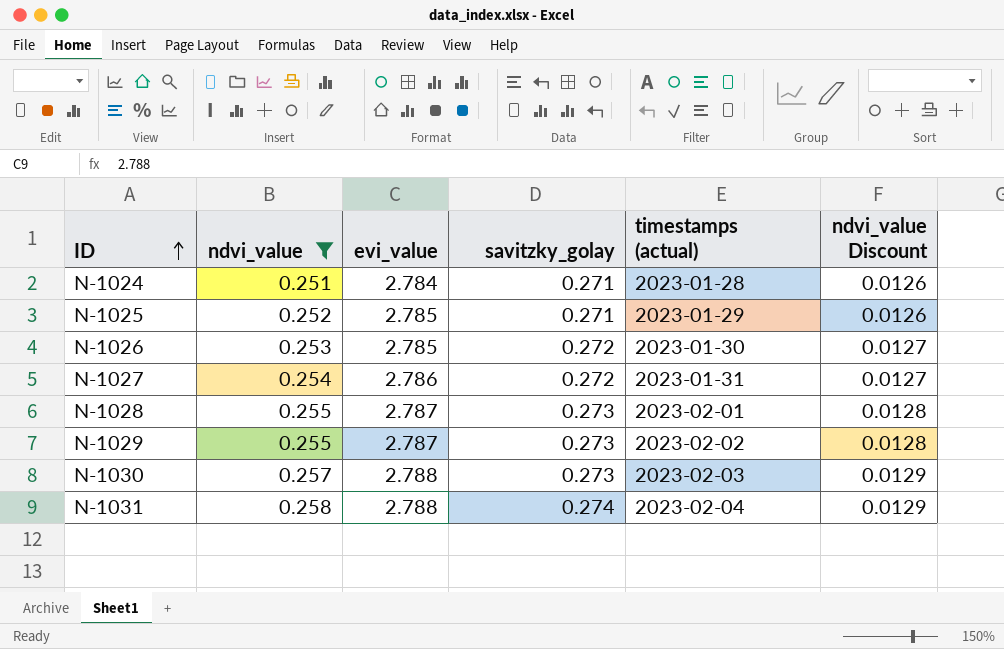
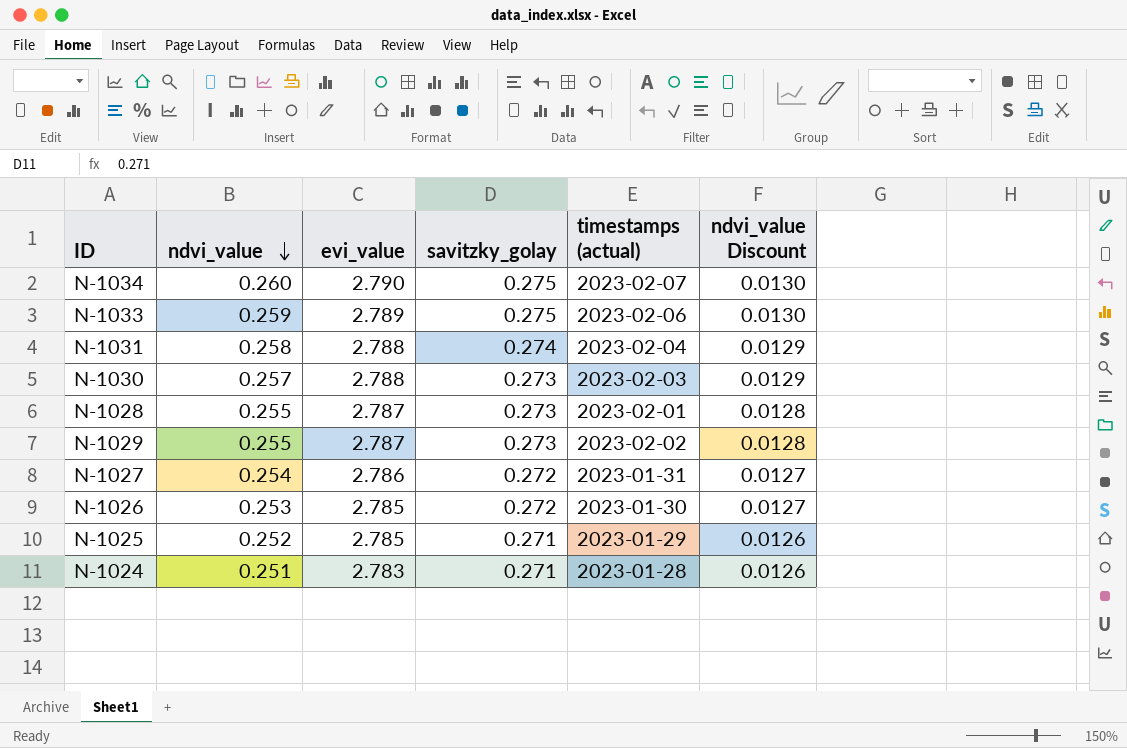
filter: ndvi_value <= 0.258 -> none
row order: ID ascending -> ndvi_value descending
N-1024 | evi_value: 2.784 -> 2.783

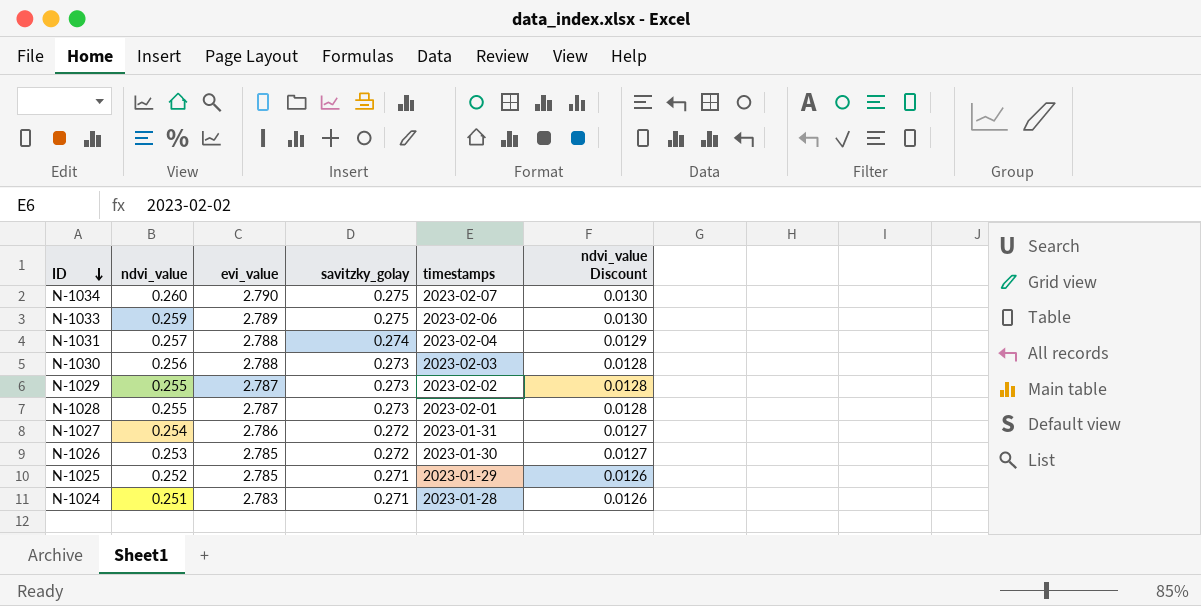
row order: ndvi_value descending -> ID descending
column name: timestamps (actual) -> timestamps
N-1031 | ndvi_value: 0.258 -> 0.257
N-1030 | ndvi_value: 0.257 -> 0.256
N-1030 | ndvi_value Discount: 0.0129 -> 0.0128

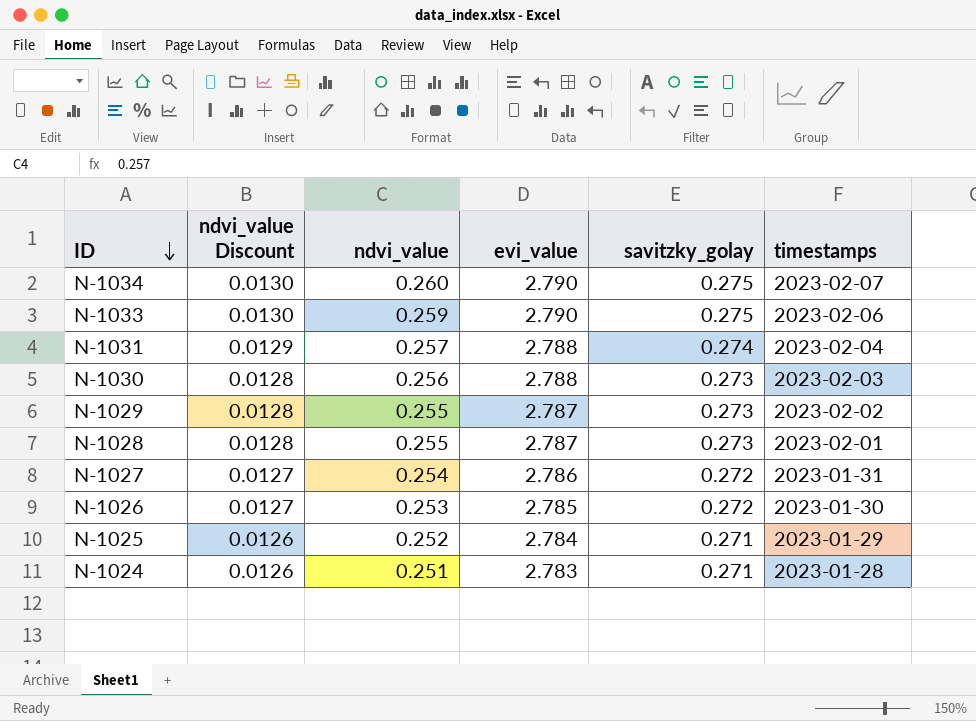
column ndvi_value Discount | position: 6 -> 2
N-1033 | evi_value: 2.789 -> 2.790
N-1025 | evi_value: 2.785 -> 2.784

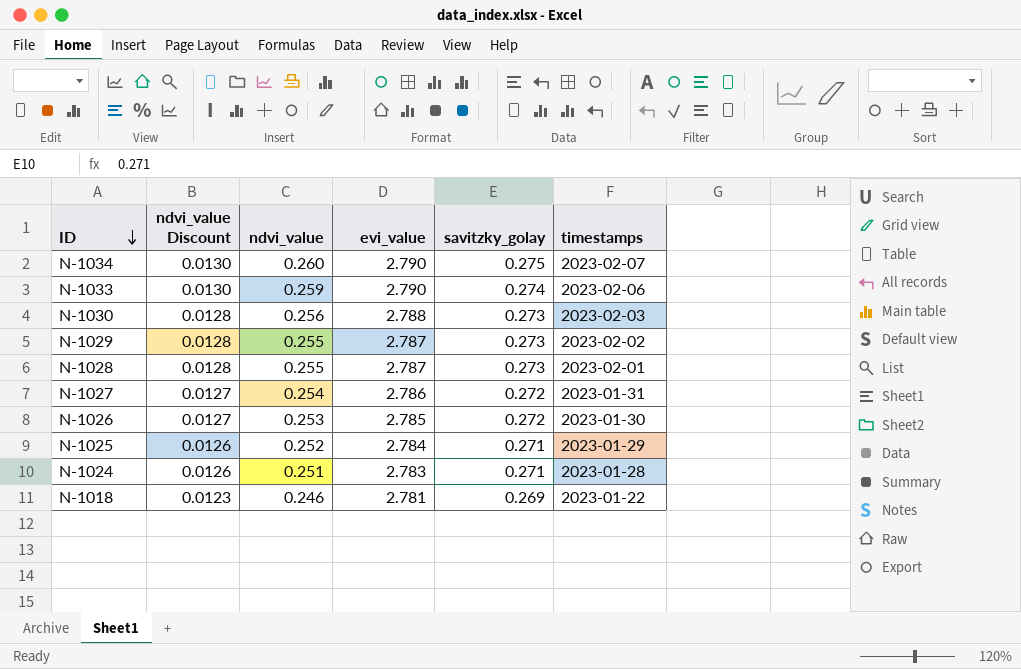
row N-1031: 0.0129 | 0.257 | 2.788 | 0.274 | 2023-02-04 -> none
N-1033 | savitzky_golay: 0.275 -> 0.274
row N-1018: none -> 0.0123 | 0.246 | 2.781 | 0.269 | 2023-01-22

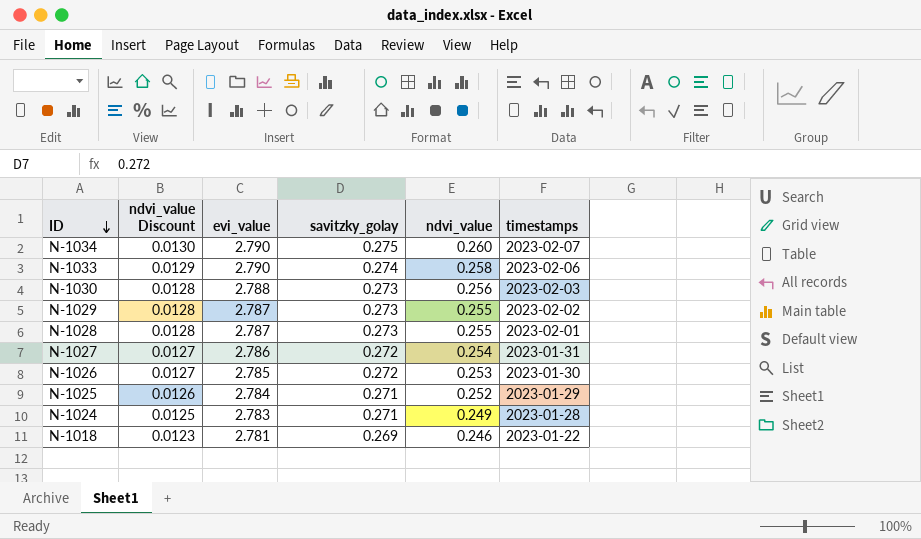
column ndvi_value | position: 3 -> 5
N-1033 | ndvi_value Discount: 0.0130 -> 0.0129
N-1033 | ndvi_value: 0.259 -> 0.258
N-1024 | ndvi_value Discount: 0.0126 -> 0.0125
N-1024 | ndvi_value: 0.251 -> 0.249

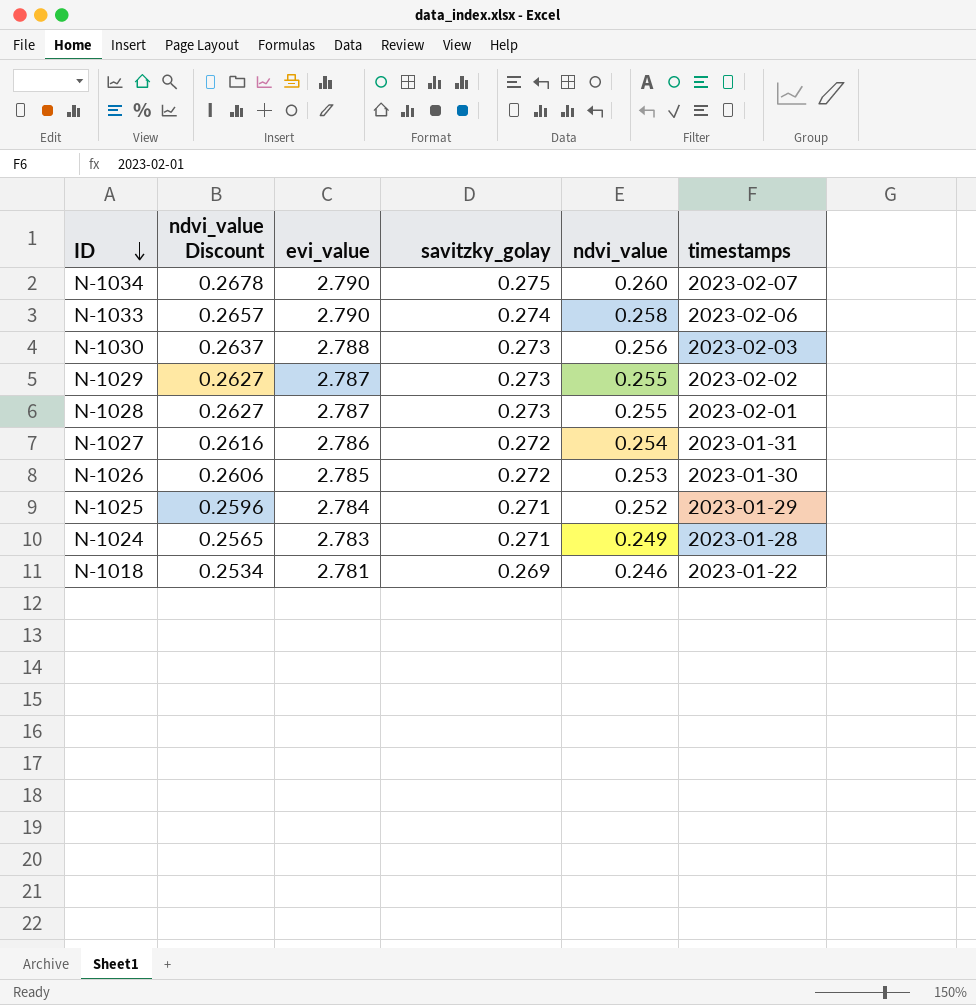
column ndvi_value Discount | formula: [ndvi_value] * 0.05 -> [ndvi_value] * 1.03

